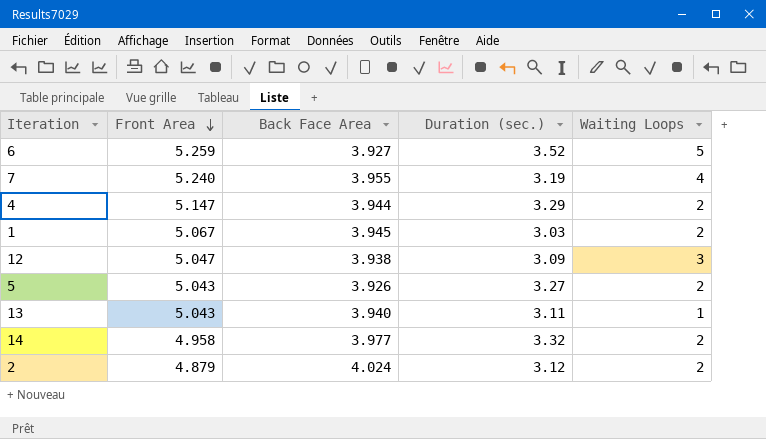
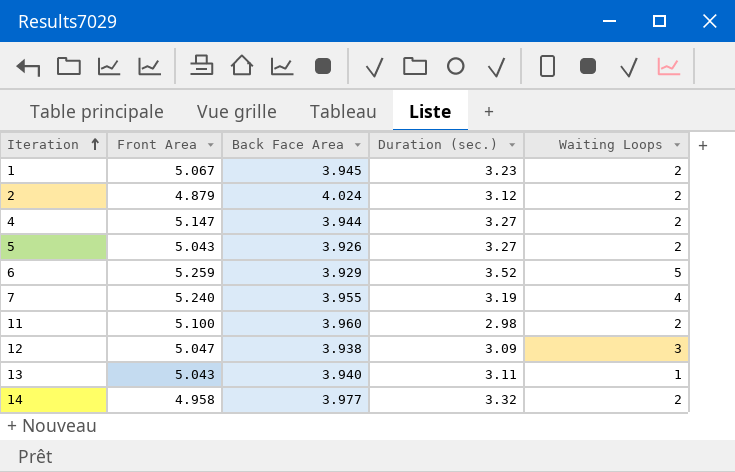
row order: Front Area descending -> Iteration ascending
1 | Duration (sec.): 3.03 -> 3.23
4 | Duration (sec.): 3.29 -> 3.27
6 | Back Face Area: 3.927 -> 3.929
row 11: none -> 5.100 | 3.960 | 2.98 | 2

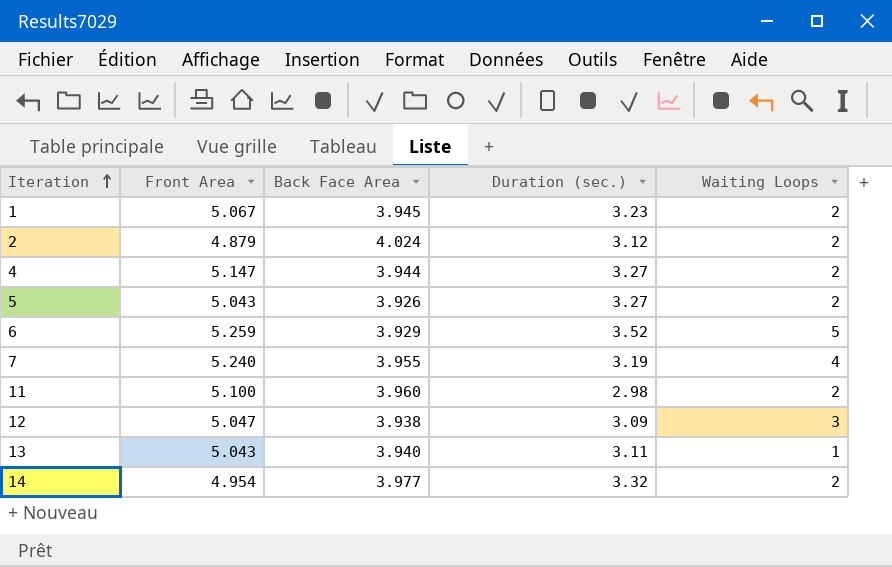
14 | Front Area: 4.958 -> 4.954

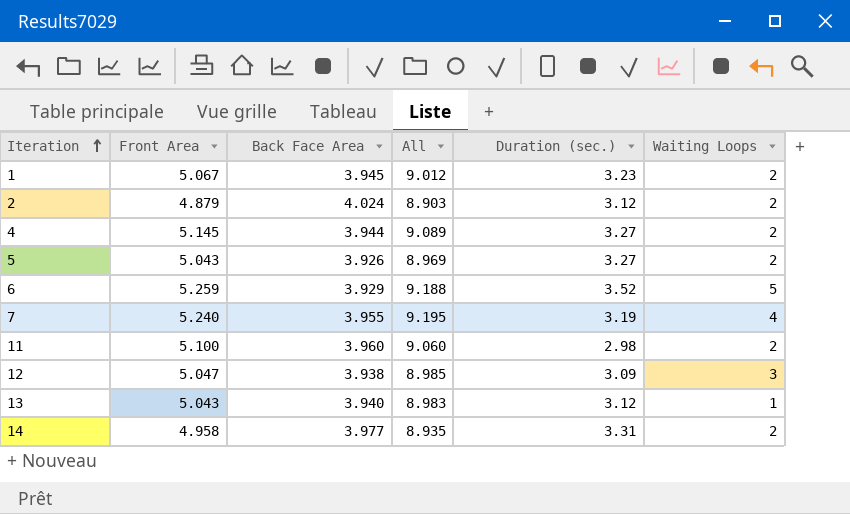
column All | formula: none -> [Front Area] + [Back Face Area]
4 | Front Area: 5.147 -> 5.145
13 | Duration (sec.): 3.11 -> 3.12
14 | Front Area: 4.954 -> 4.958
14 | Duration (sec.): 3.32 -> 3.31

